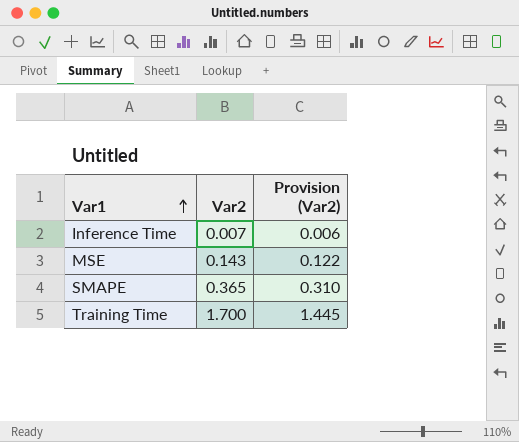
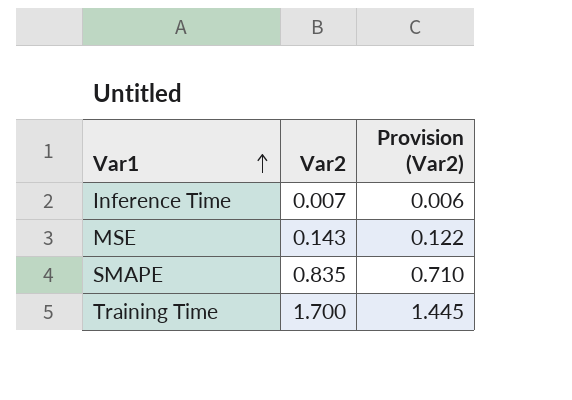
SMAPE | Var2: 0.365 -> 0.835
SMAPE | Provision (Var2): 0.310 -> 0.710

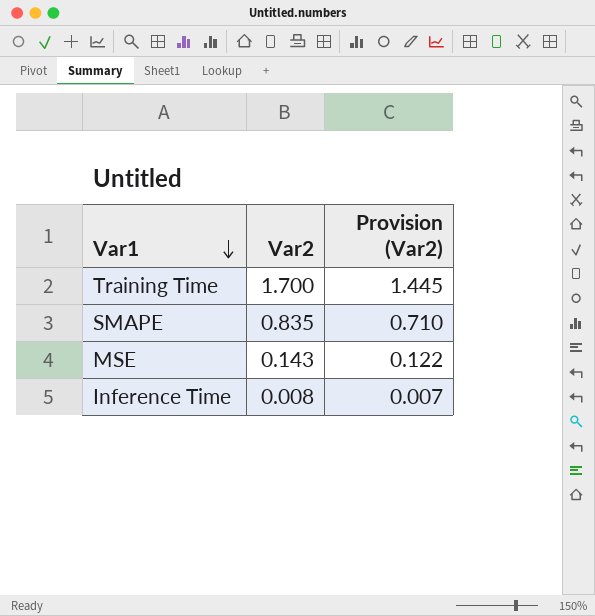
row order: Var1 ascending -> Var1 descending
Inference Time | Var2: 0.007 -> 0.008
Inference Time | Provision (Var2): 0.006 -> 0.007

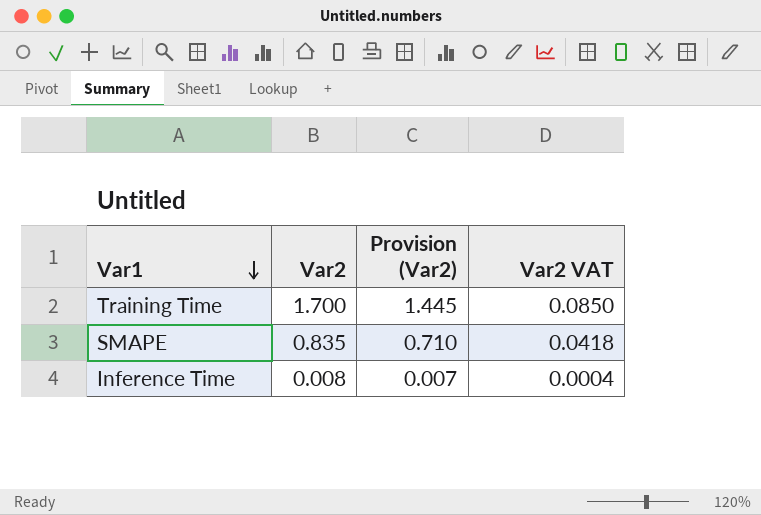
column Var2 VAT | formula: none -> [Var2] * 0.05
row MSE: 0.143 | 0.122 -> none

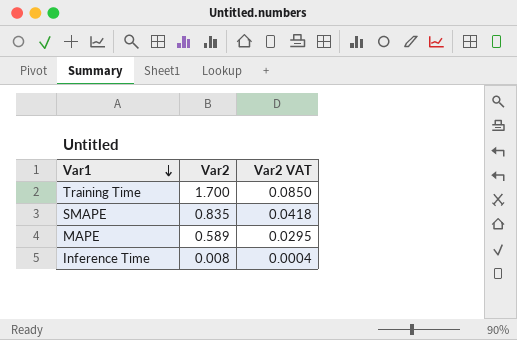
column Provision (Var2) | formula: [Var2] * 0.85 -> none
row MAPE: none -> 0.589 | 0.0295

